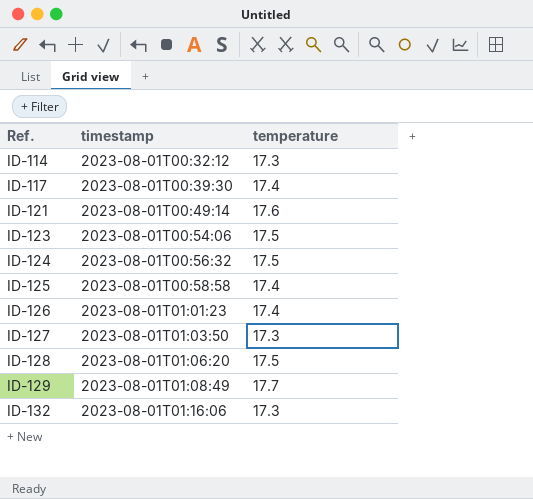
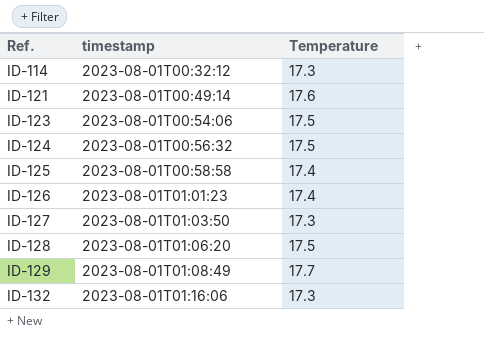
column name: temperature -> Temperature
row ID-117: 2023-08-01T00:39:30 | 17.4 -> none

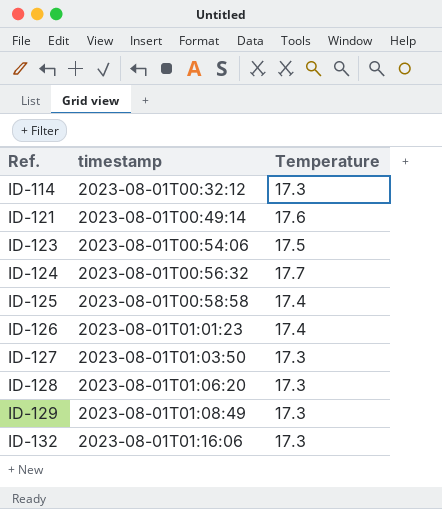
ID-124 | Temperature: 17.5 -> 17.7
ID-128 | Temperature: 17.5 -> 17.3
ID-129 | Temperature: 17.7 -> 17.3

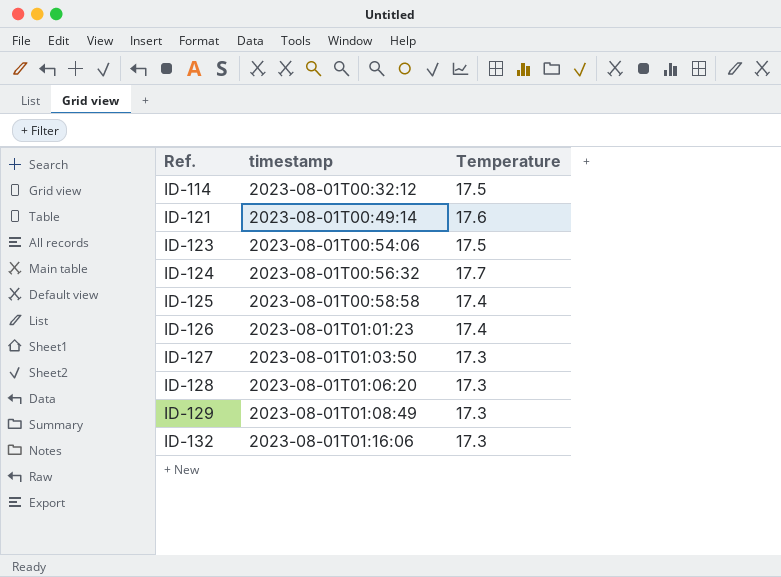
ID-114 | Temperature: 17.3 -> 17.5

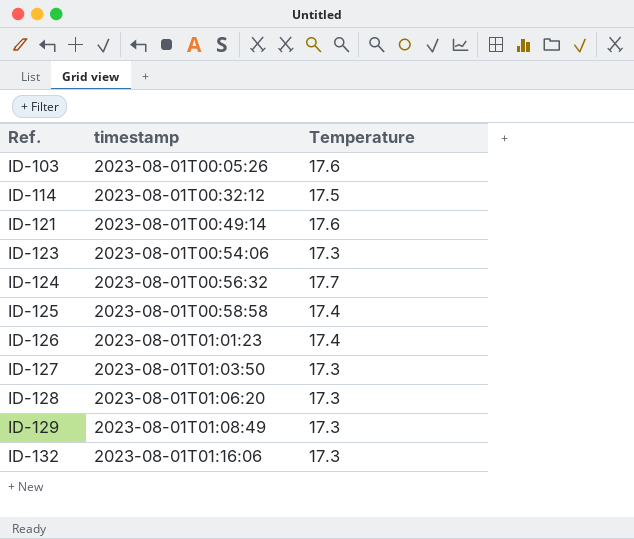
row ID-103: none -> 2023-08-01T00:05:26 | 17.6
ID-123 | Temperature: 17.5 -> 17.3

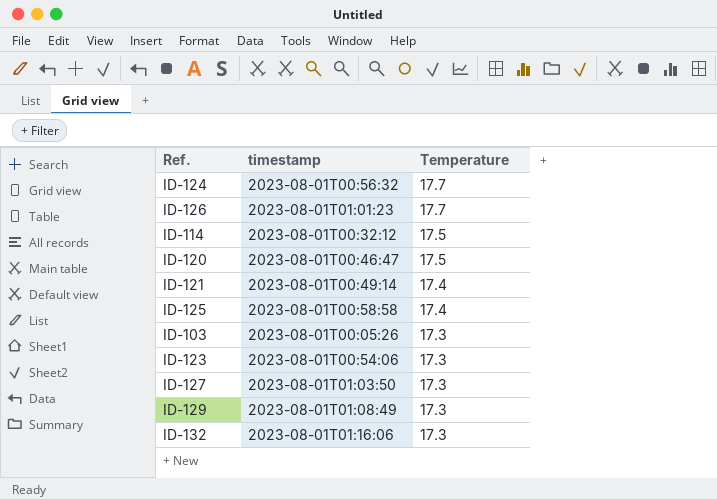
row order: Ref. ascending -> Temperature descending
row ID-128: 2023-08-01T01:06:20 | 17.3 -> none
ID-126 | Temperature: 17.4 -> 17.7
row ID-120: none -> 2023-08-01T00:46:47 | 17.5
ID-121 | Temperature: 17.6 -> 17.4
ID-103 | Temperature: 17.6 -> 17.3

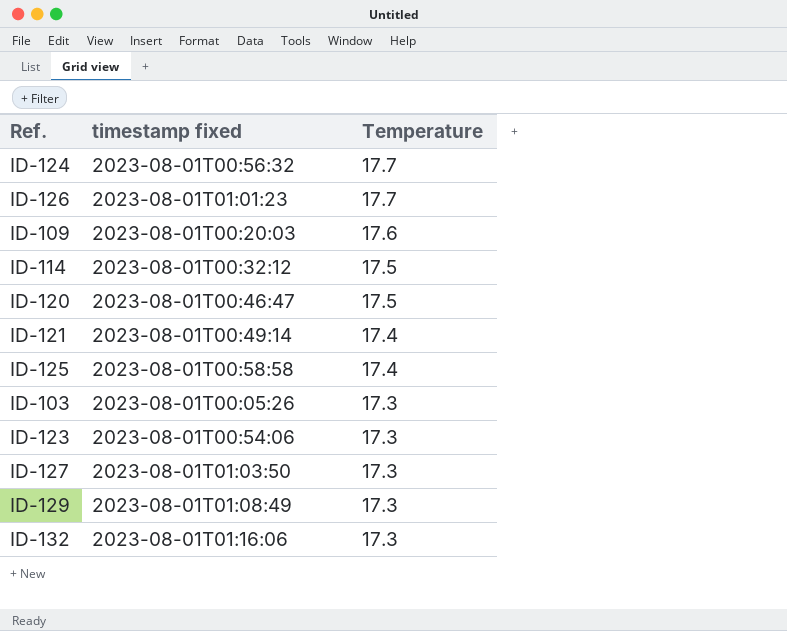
column name: timestamp -> timestamp fixed
row ID-109: none -> 2023-08-01T00:20:03 | 17.6

